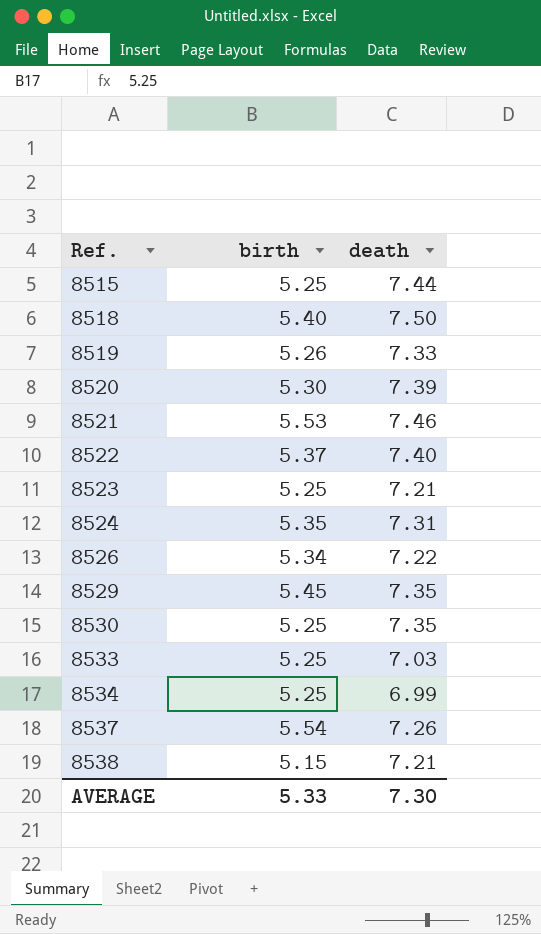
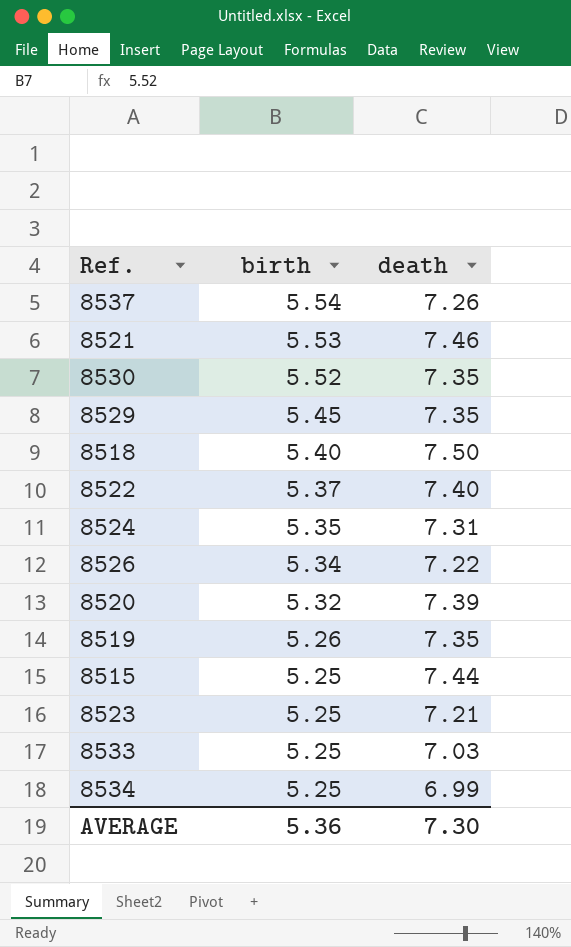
row order: Ref. ascending -> birth descending
row 8538: 5.15 | 7.21 -> none
8530 | birth: 5.25 -> 5.52
8520 | birth: 5.30 -> 5.32
8519 | death: 7.33 -> 7.35
AVERAGE | birth: 5.33 -> 5.36

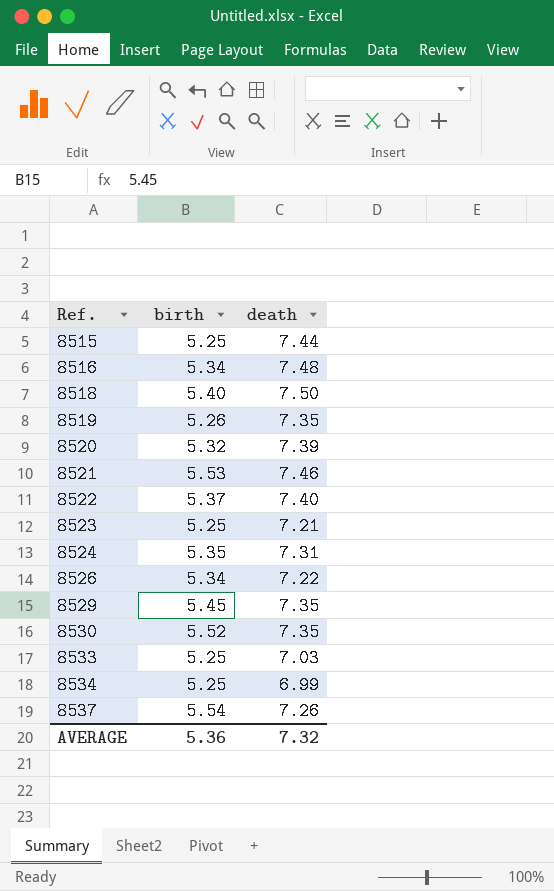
row order: birth descending -> Ref. ascending
row 8516: none -> 5.34 | 7.48
AVERAGE | death: 7.30 -> 7.32

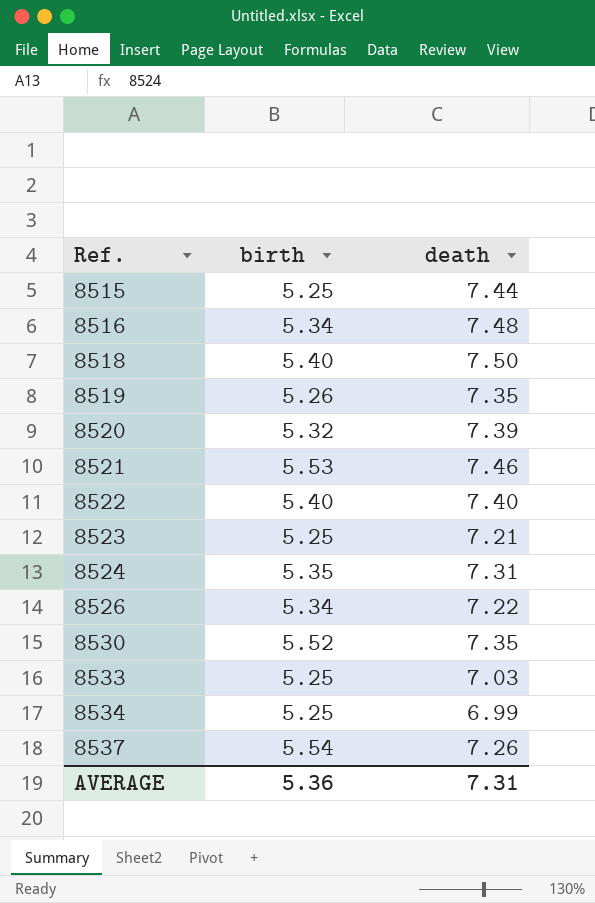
row 8529: 5.45 | 7.35 -> none
8522 | birth: 5.37 -> 5.40
AVERAGE | death: 7.32 -> 7.31

